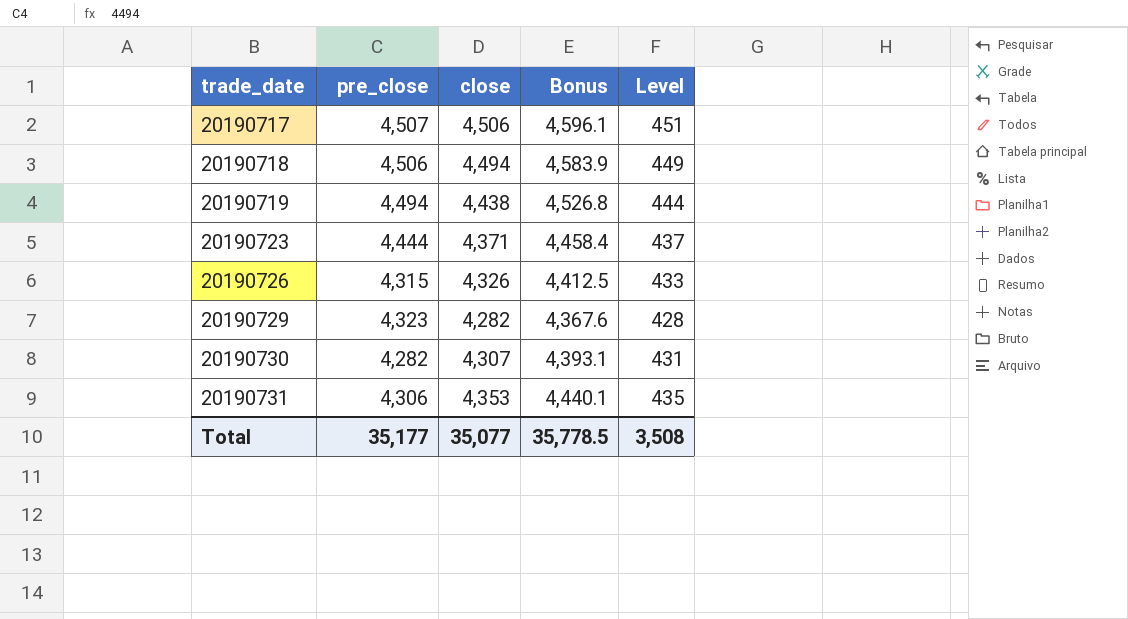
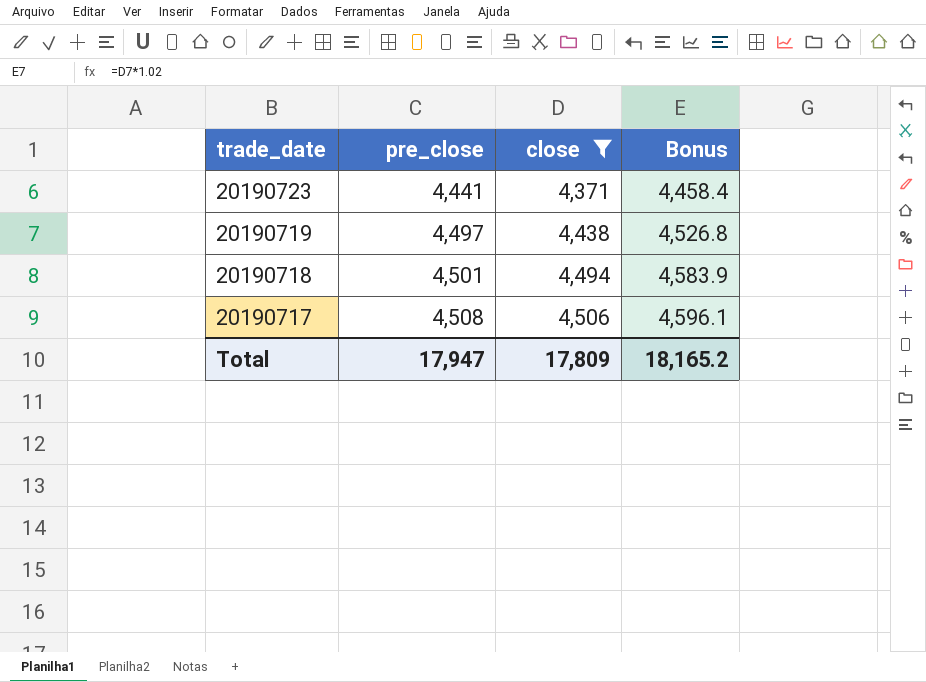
filter: none -> close >= 4,371
row order: trade_date ascending -> trade_date descending
column Level | formula: [close] * 0.1 -> none
20190723 | pre_close: 4,444 -> 4,441
20190719 | pre_close: 4,494 -> 4,497
20190718 | pre_close: 4,506 -> 4,501
20190717 | pre_close: 4,507 -> 4,508
Total | pre_close: 35,177 -> 17,947
Total | close: 35,077 -> 17,809
Total | Bonus: 35,778.5 -> 18,165.2

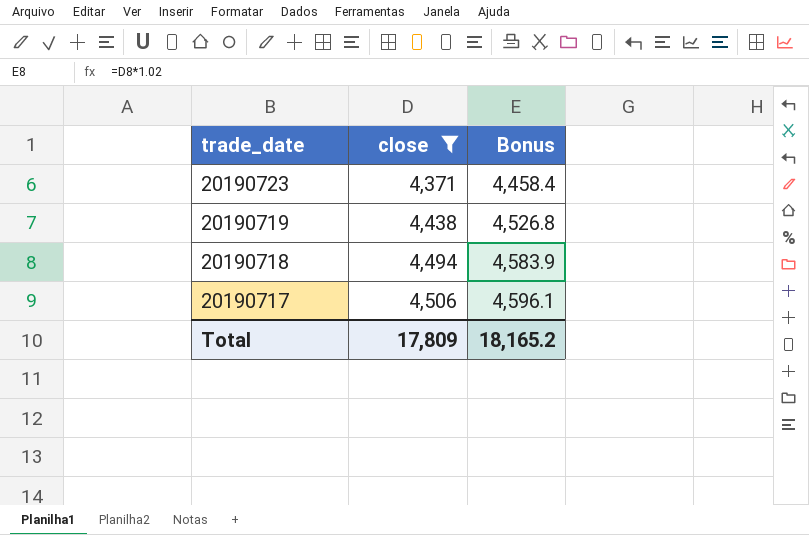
column pre_close | position: 2 -> none

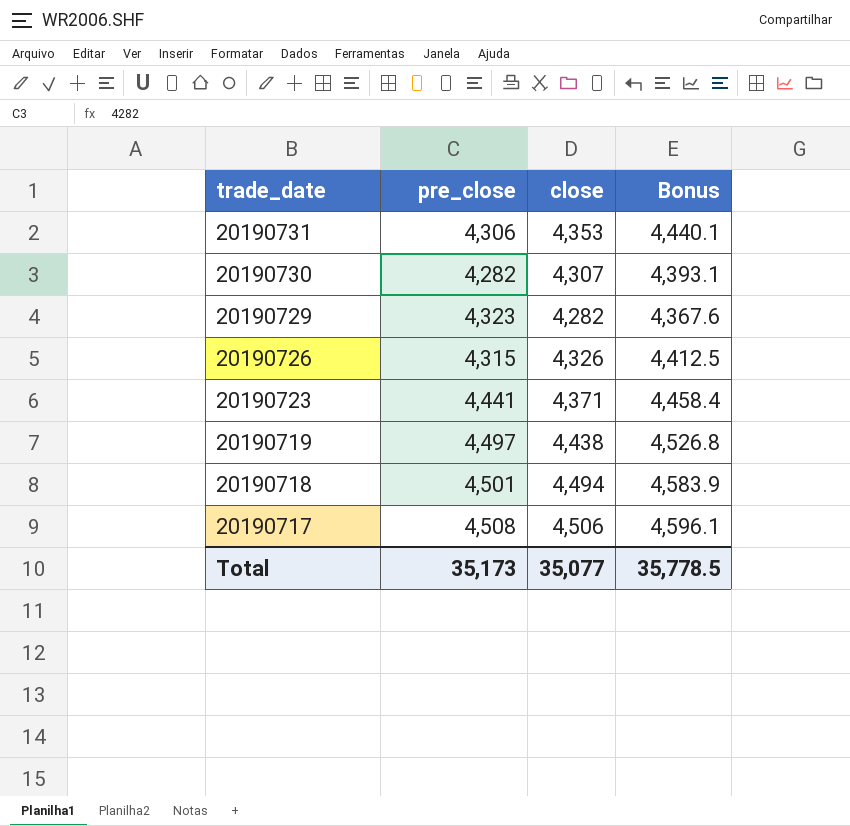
filter: close >= 4,371 -> none
column pre_close | position: none -> 2
Total | close: 17,809 -> 35,077
Total | Bonus: 18,165.2 -> 35,778.5

